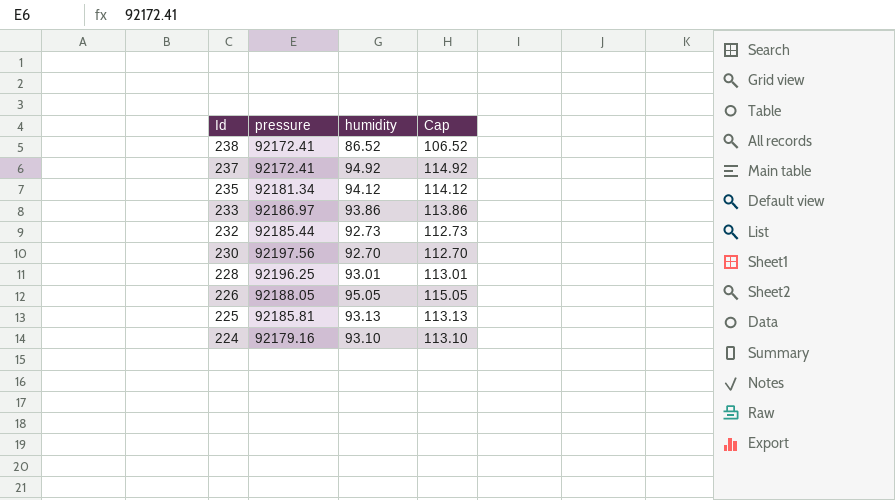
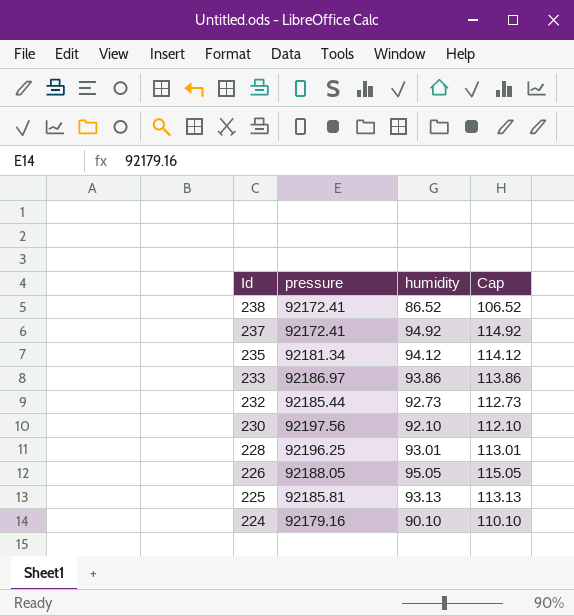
230 | humidity: 92.70 -> 92.10
230 | Cap: 112.70 -> 112.10
224 | humidity: 93.10 -> 90.10
224 | Cap: 113.10 -> 110.10

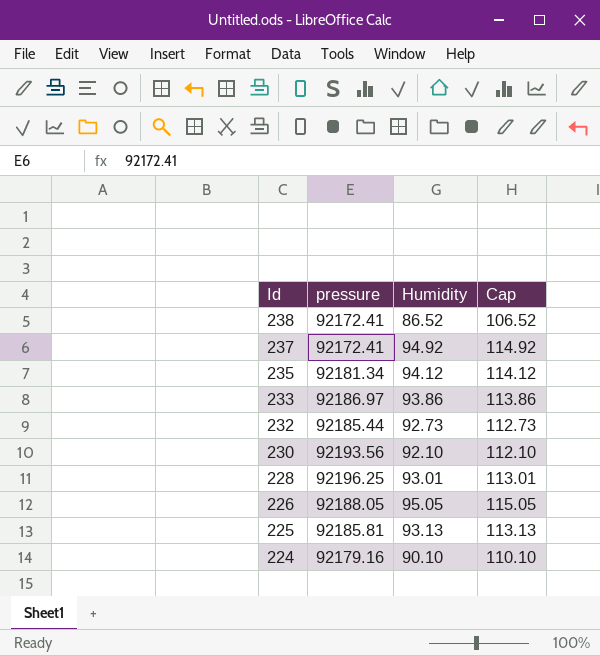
column name: humidity -> Humidity
230 | pressure: 92197.56 -> 92193.56

